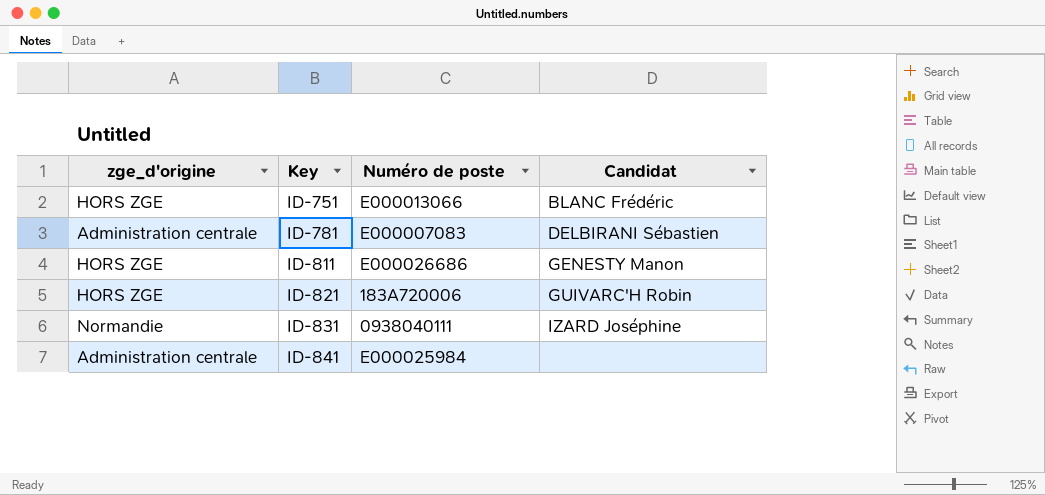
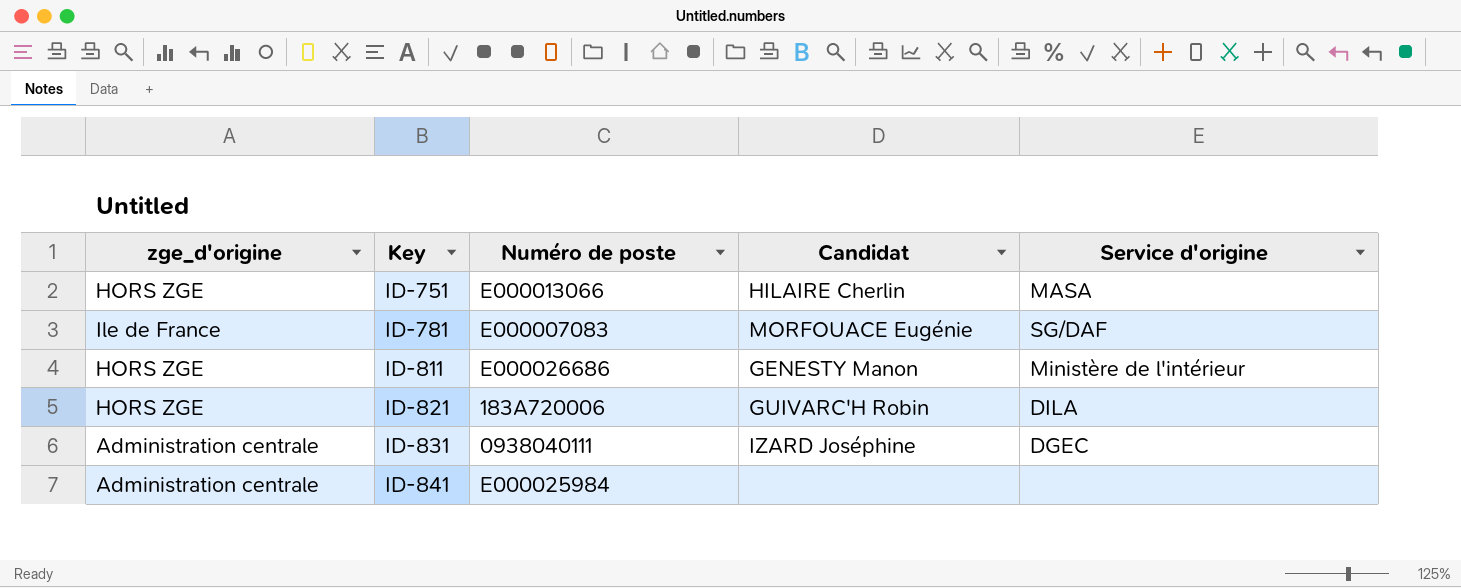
column Service d'origine | position: none -> 5
ID-751 | Candidat: BLANC Frédéric -> HILAIRE Cherlin
ID-781 | zge_d'origine: Administration centrale -> Ile de France
ID-781 | Candidat: DELBIRANI Sébastien -> MORFOUACE Eugénie
ID-831 | zge_d'origine: Normandie -> Administration centrale

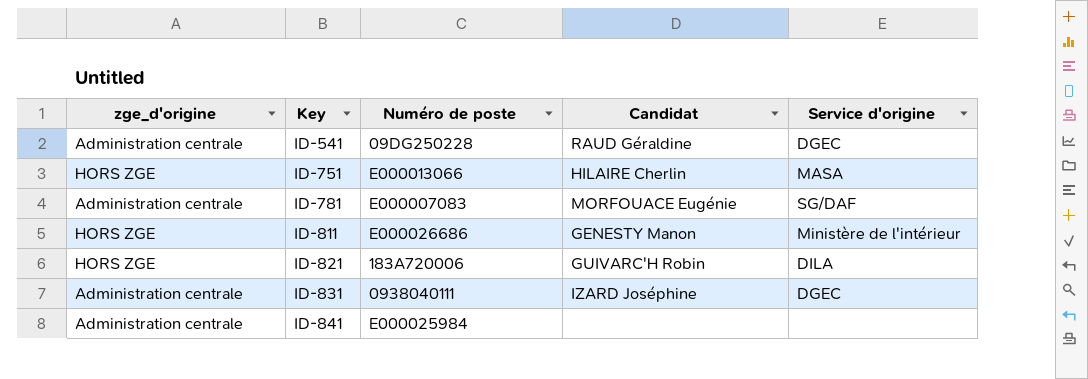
row ID-541: none -> Administration centrale | 09DG250228 | RAUD Géraldine | DGEC
ID-781 | zge_d'origine: Ile de France -> Administration centrale

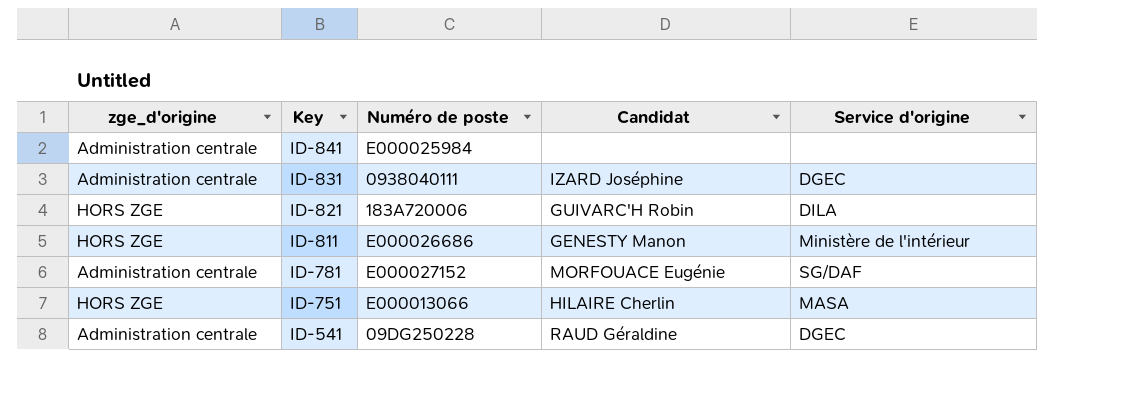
row order: Key ascending -> Key descending
ID-781 | Numéro de poste: E000007083 -> E000027152

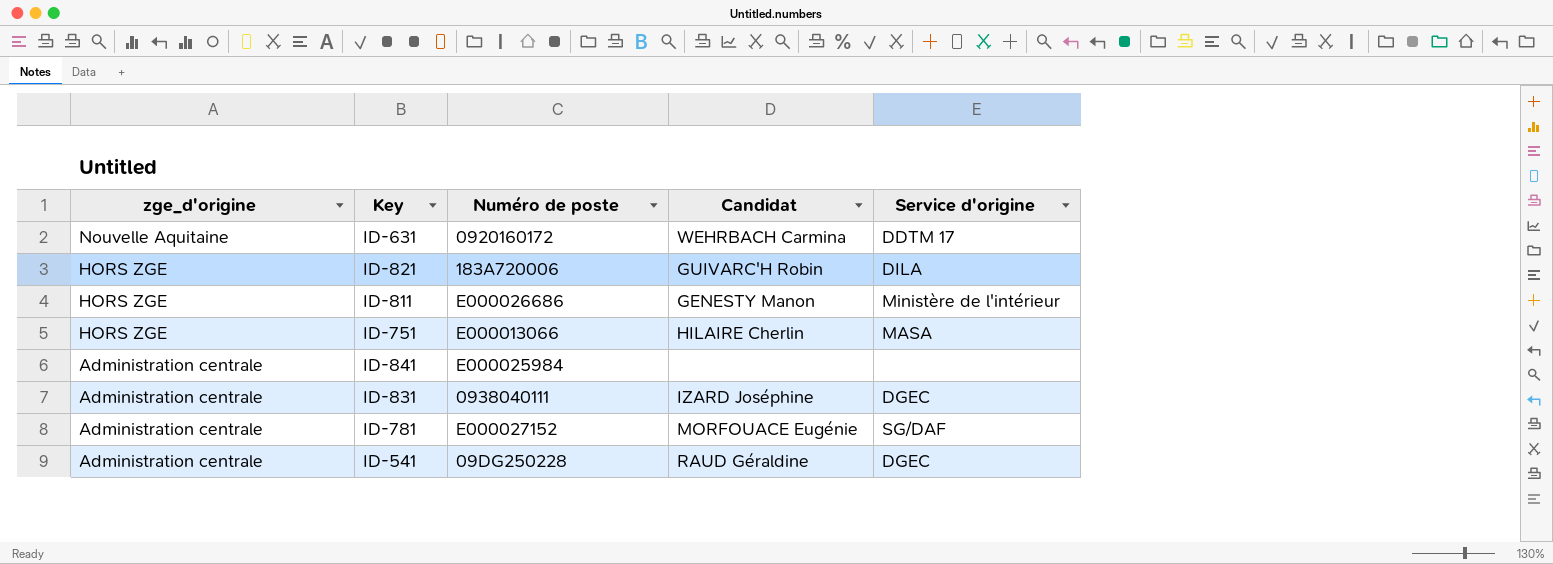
row order: Key descending -> zge_d'origine descending
row ID-631: none -> Nouvelle Aquitaine | 0920160172 | WEHRBACH Carmina | DDTM 17

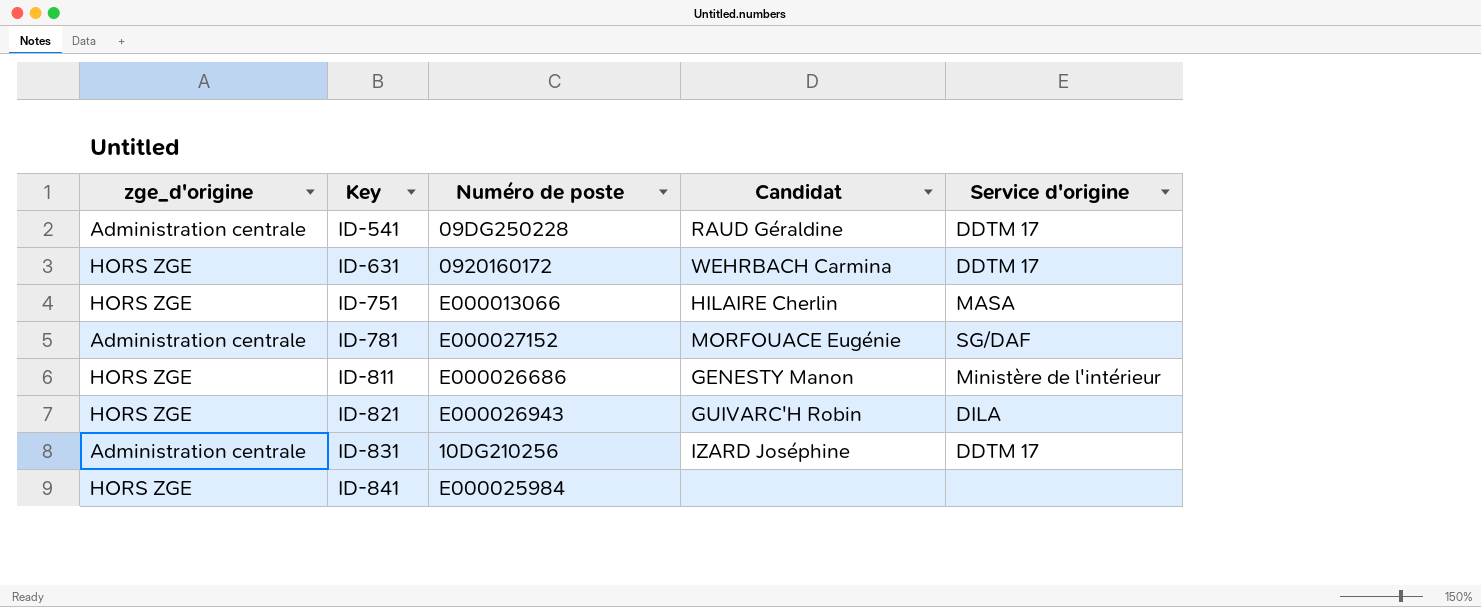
row order: zge_d'origine descending -> Key ascending
ID-541 | Service d'origine: DGEC -> DDTM 17
ID-631 | zge_d'origine: Nouvelle Aquitaine -> HORS ZGE
ID-821 | Numéro de poste: 183A720006 -> E000026943
ID-831 | Numéro de poste: 0938040111 -> 10DG210256
ID-831 | Service d'origine: DGEC -> DDTM 17
ID-841 | zge_d'origine: Administration centrale -> HORS ZGE

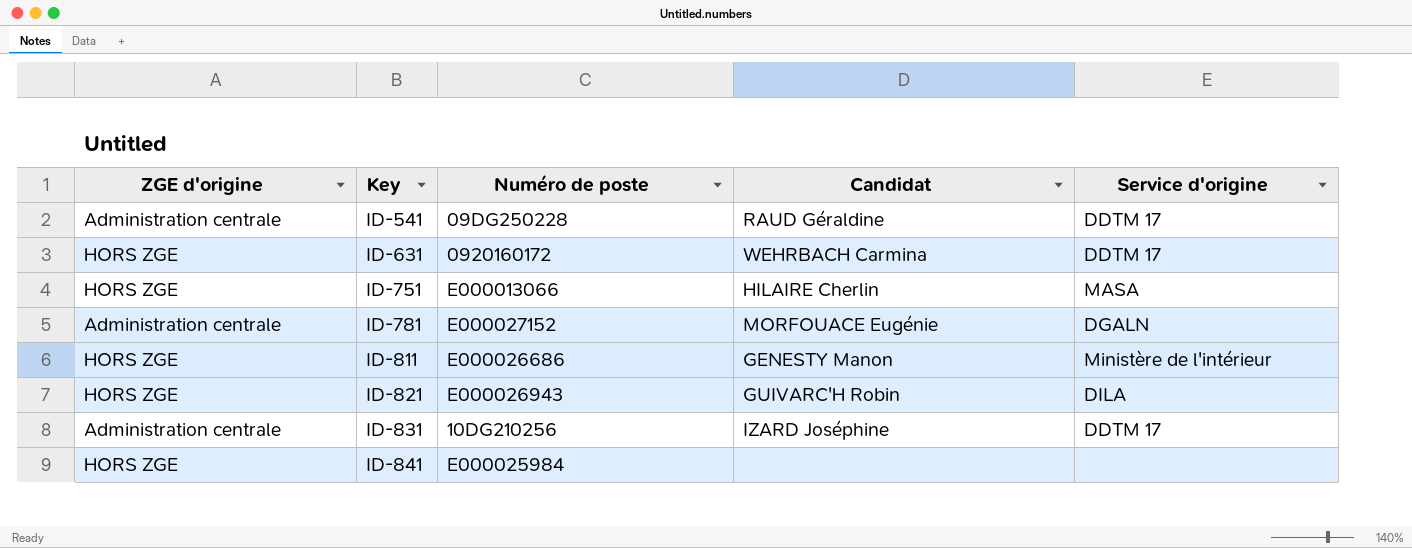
column name: zge_d'origine -> ZGE d'origine
ID-781 | Service d'origine: SG/DAF -> DGALN

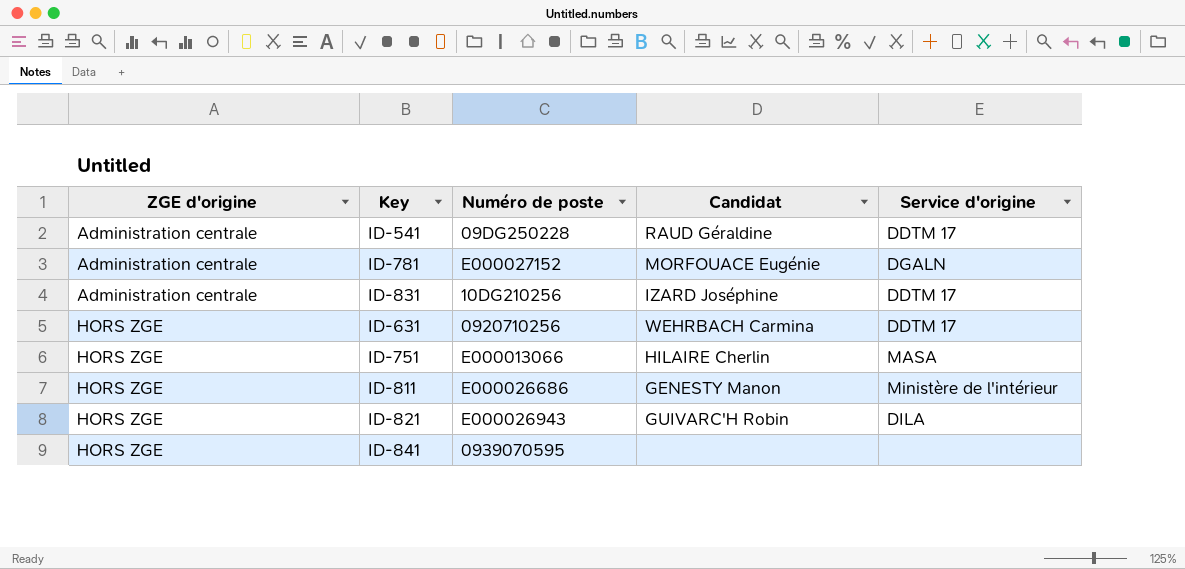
row order: Key ascending -> ZGE d'origine ascending
ID-631 | Numéro de poste: 0920160172 -> 0920710256
ID-841 | Numéro de poste: E000025984 -> 0939070595

